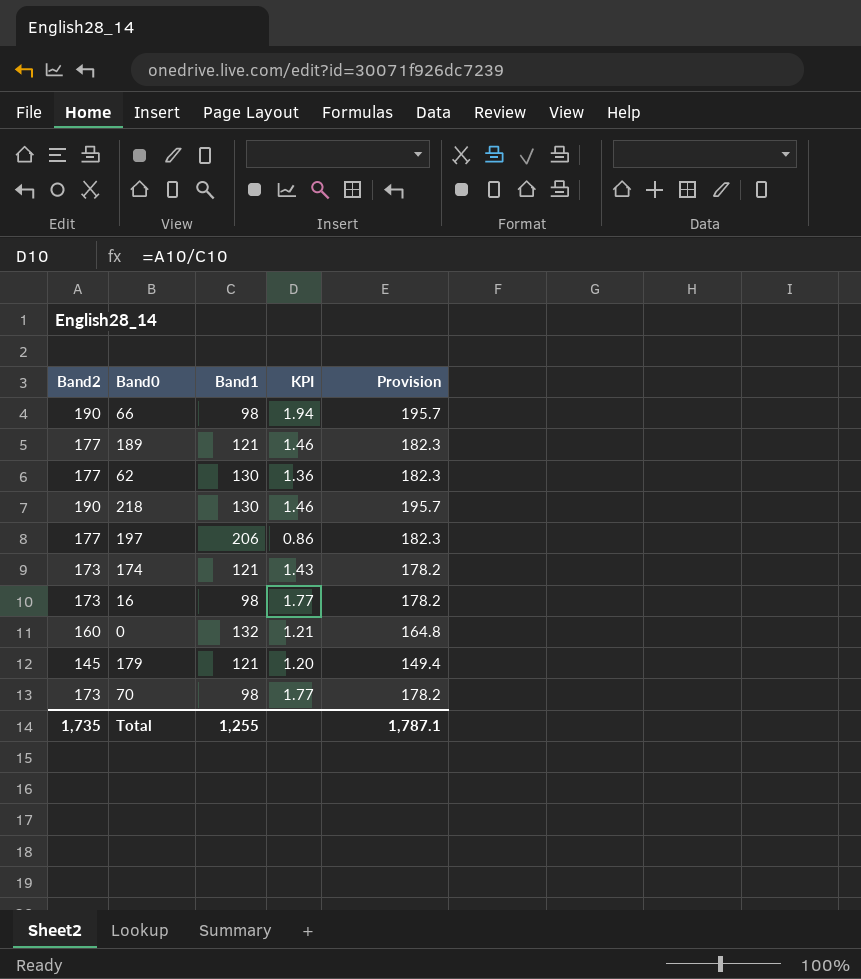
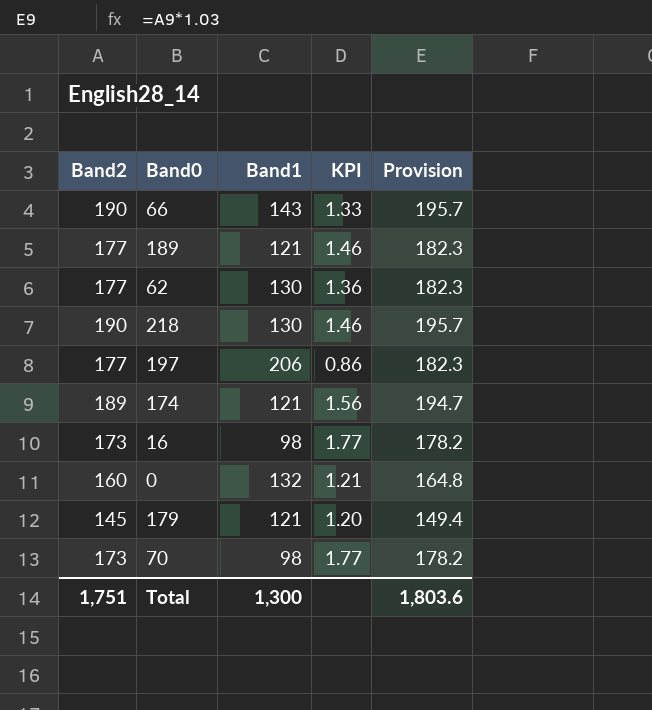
66 | Band1: 98 -> 143
66 | KPI: 1.94 -> 1.33
174 | Band2: 173 -> 189
174 | KPI: 1.43 -> 1.56
174 | Provision: 178.2 -> 194.7
Total | Band2: 1,735 -> 1,751
Total | Band1: 1,255 -> 1,300
Total | Provision: 1,787.1 -> 1,803.6

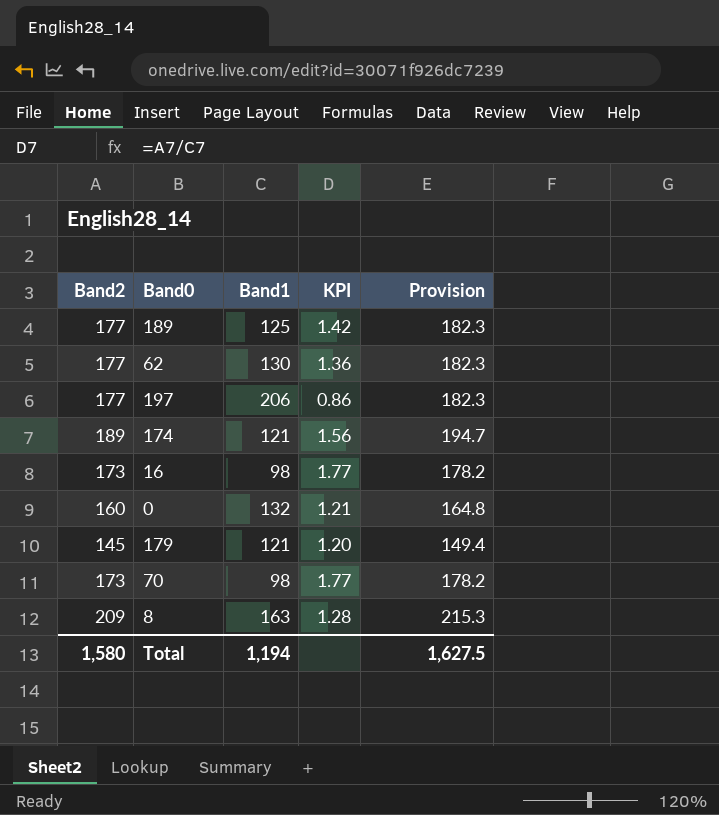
row 66: 190 | 143 | 1.33 | 195.7 -> none
row 218: 190 | 130 | 1.46 | 195.7 -> none
189 | Band1: 121 -> 125
189 | KPI: 1.46 -> 1.42
row 8: none -> 209 | 163 | 1.28 | 215.3
Total | Band2: 1,751 -> 1,580
Total | Band1: 1,300 -> 1,194
Total | Provision: 1,803.6 -> 1,627.5

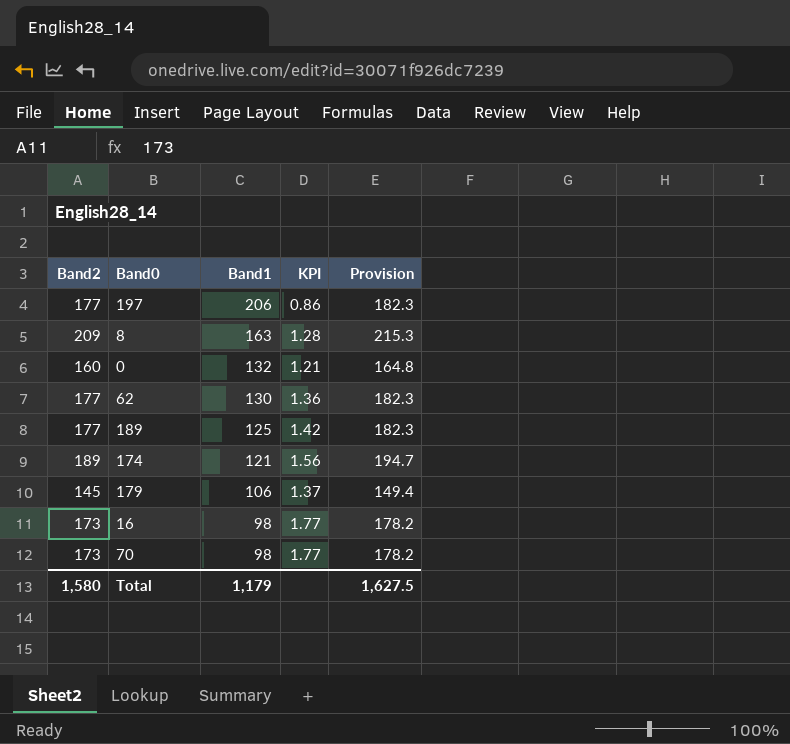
row order: none -> Band1 descending
179 | Band1: 121 -> 106
179 | KPI: 1.20 -> 1.37
Total | Band1: 1,194 -> 1,179

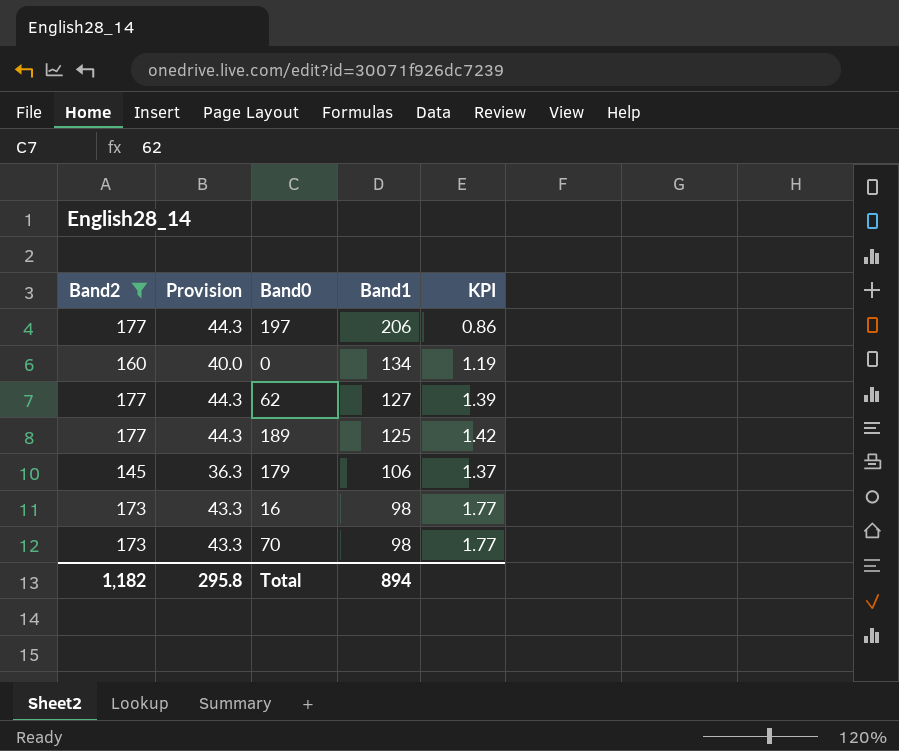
filter: none -> Band2 <= 177
column Provision | formula: [Band2] * 1.03 -> [Band2] * 0.25
column Provision | position: 5 -> 2
0 | Band1: 132 -> 134
0 | KPI: 1.21 -> 1.19
62 | Band1: 130 -> 127
62 | KPI: 1.36 -> 1.39
Total | Band2: 1,580 -> 1,182
Total | Provision: 1,627.5 -> 295.8
Total | Band1: 1,179 -> 894

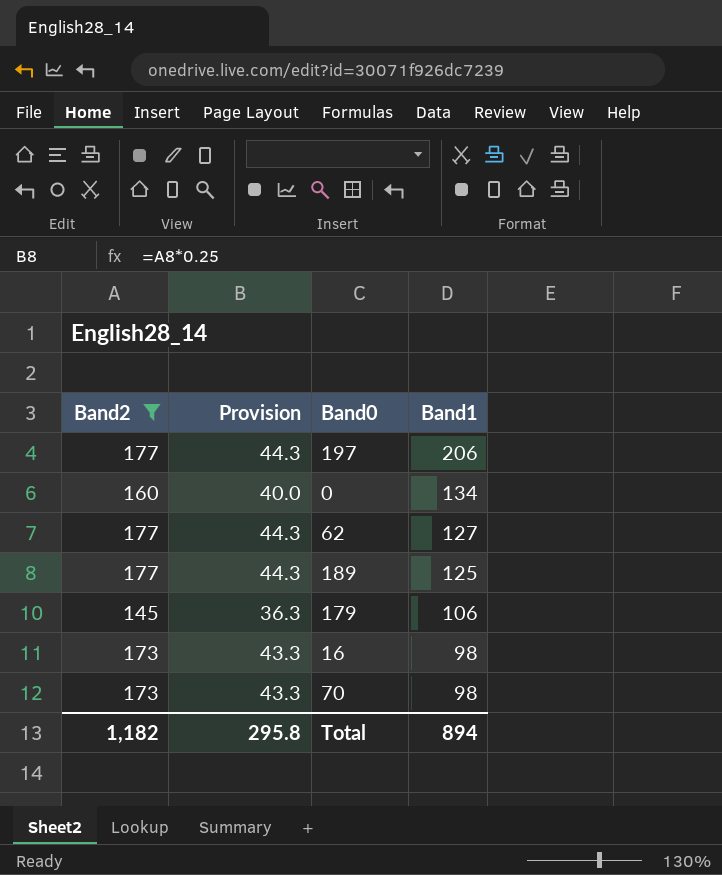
column KPI | formula: [Band2] / [Band1] -> none

